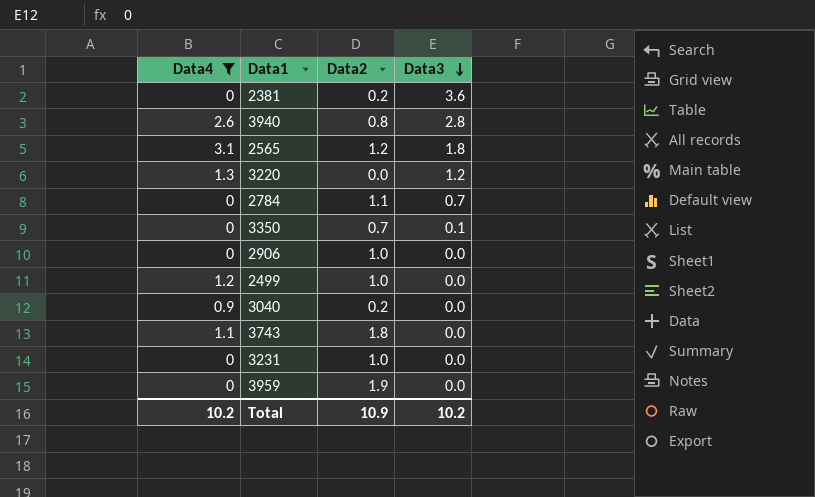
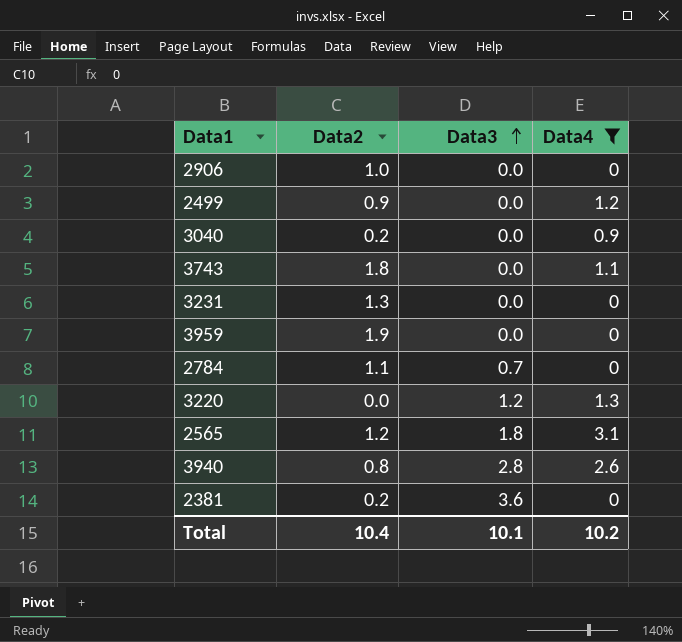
row order: Data3 descending -> Data3 ascending
column Data4 | position: 1 -> 4
row 3350: 0 | 0.7 | 0.1 -> none
2499 | Data2: 1.0 -> 0.9
3231 | Data2: 1.0 -> 1.3
Total | Data2: 10.9 -> 10.4
Total | Data3: 10.2 -> 10.1

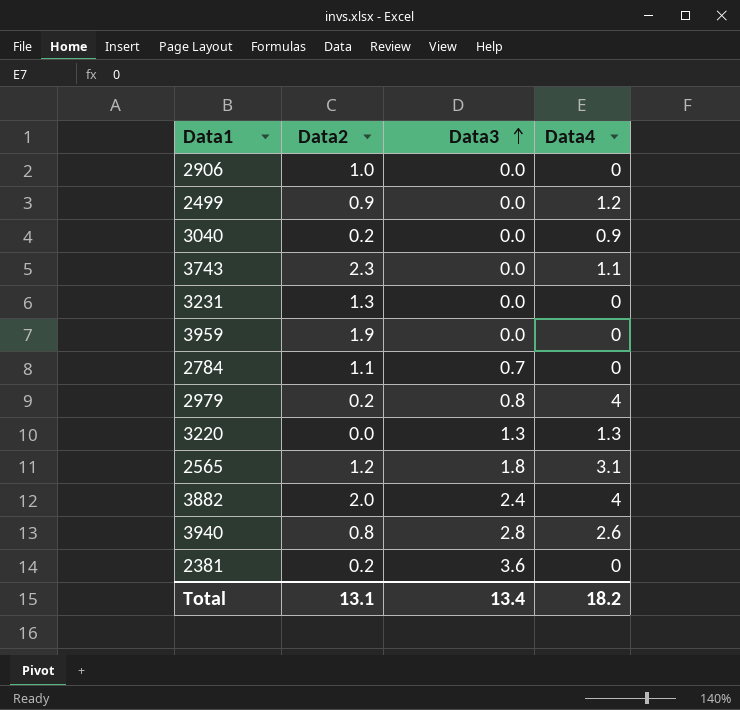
filter: Data4 != 4 -> none
3743 | Data2: 1.8 -> 2.3
3220 | Data3: 1.2 -> 1.3
Total | Data2: 10.4 -> 13.1
Total | Data3: 10.1 -> 13.4
Total | Data4: 10.2 -> 18.2

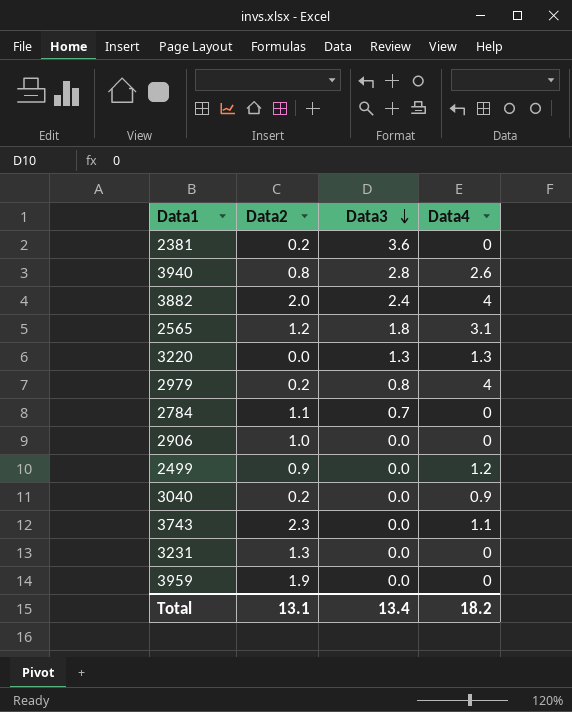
row order: Data3 ascending -> Data3 descending

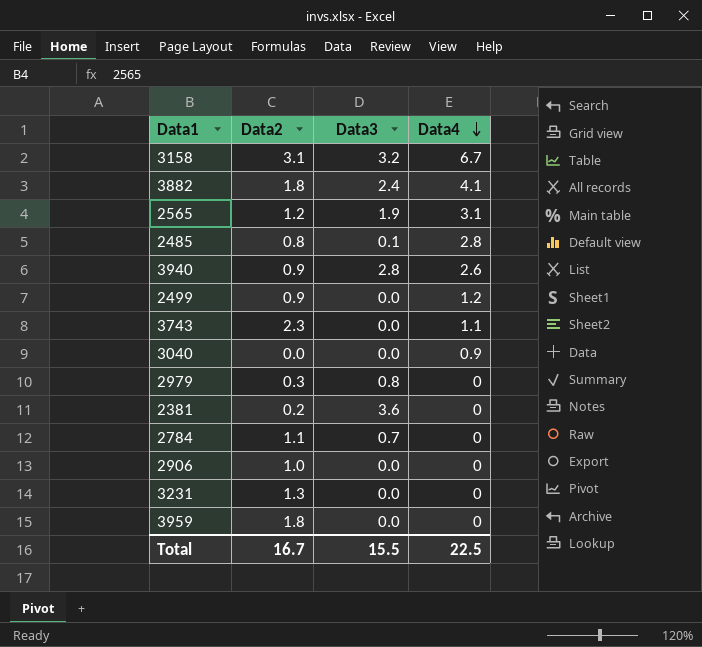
row order: Data3 descending -> Data4 descending
row 3220: 0.0 | 1.3 | 1.3 -> none
row 3158: none -> 3.1 | 3.2 | 6.7
3882 | Data2: 2.0 -> 1.8
3882 | Data4: 4 -> 4.1
2565 | Data3: 1.8 -> 1.9
row 2485: none -> 0.8 | 0.1 | 2.8
3940 | Data2: 0.8 -> 0.9
3040 | Data2: 0.2 -> 0.0
2979 | Data2: 0.2 -> 0.3
2979 | Data4: 4 -> 0
3959 | Data2: 1.9 -> 1.8
Total | Data2: 13.1 -> 16.7
Total | Data3: 13.4 -> 15.5
Total | Data4: 18.2 -> 22.5

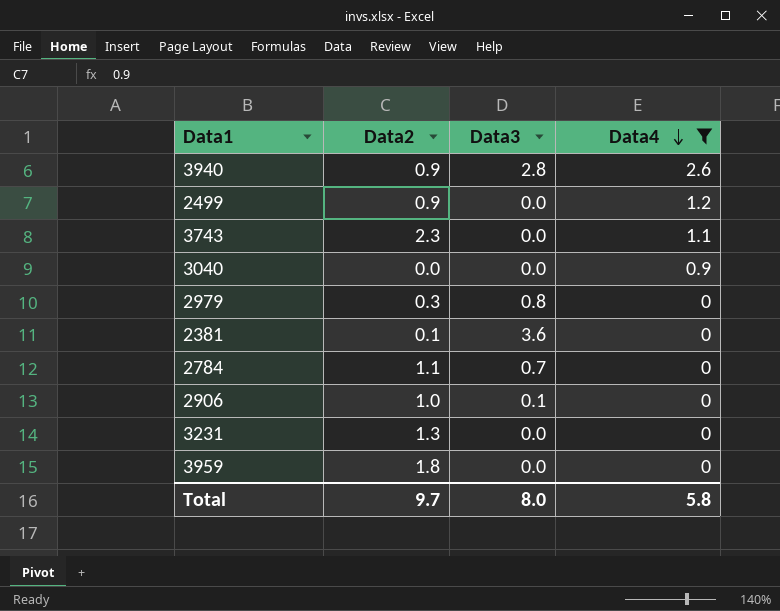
filter: none -> Data4 <= 2.6
2381 | Data2: 0.2 -> 0.1
2906 | Data3: 0.0 -> 0.1
Total | Data2: 16.7 -> 9.7
Total | Data3: 15.5 -> 8.0
Total | Data4: 22.5 -> 5.8

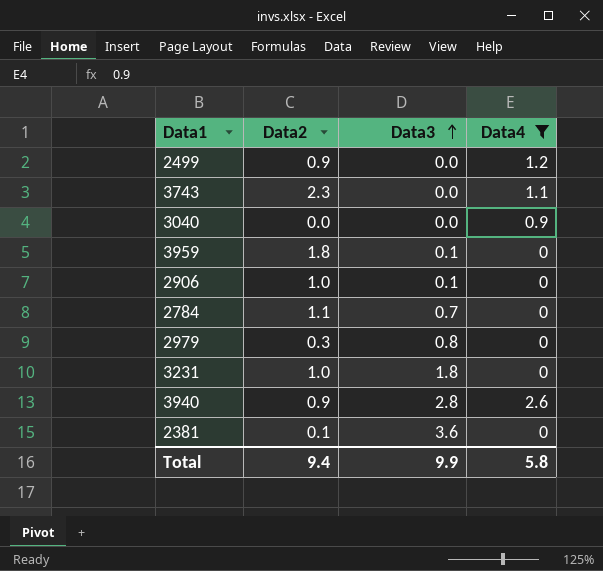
row order: Data4 descending -> Data3 ascending
3959 | Data3: 0.0 -> 0.1
3231 | Data2: 1.3 -> 1.0
3231 | Data3: 0.0 -> 1.8
Total | Data2: 9.7 -> 9.4
Total | Data3: 8.0 -> 9.9

